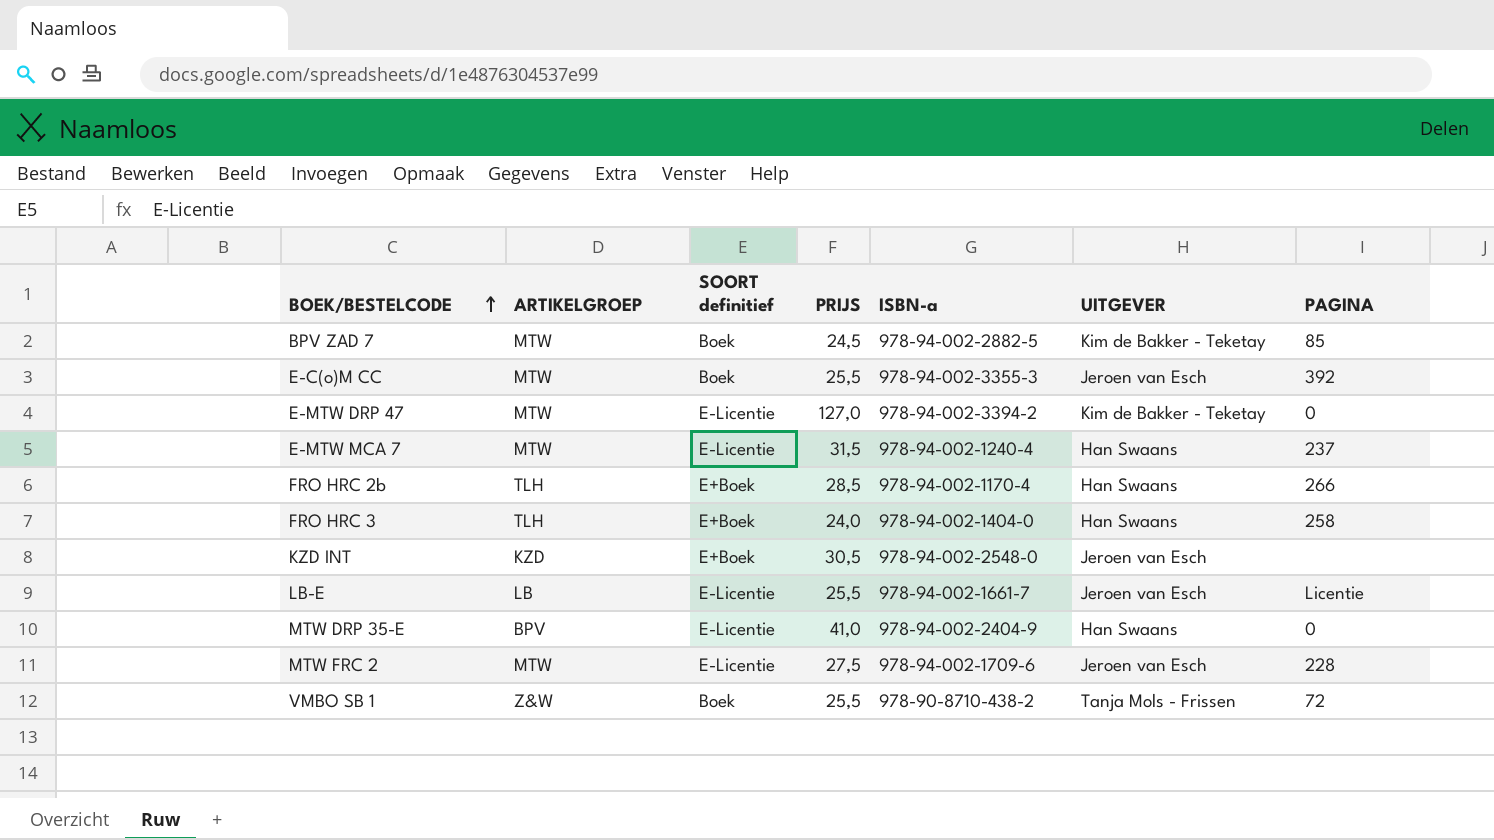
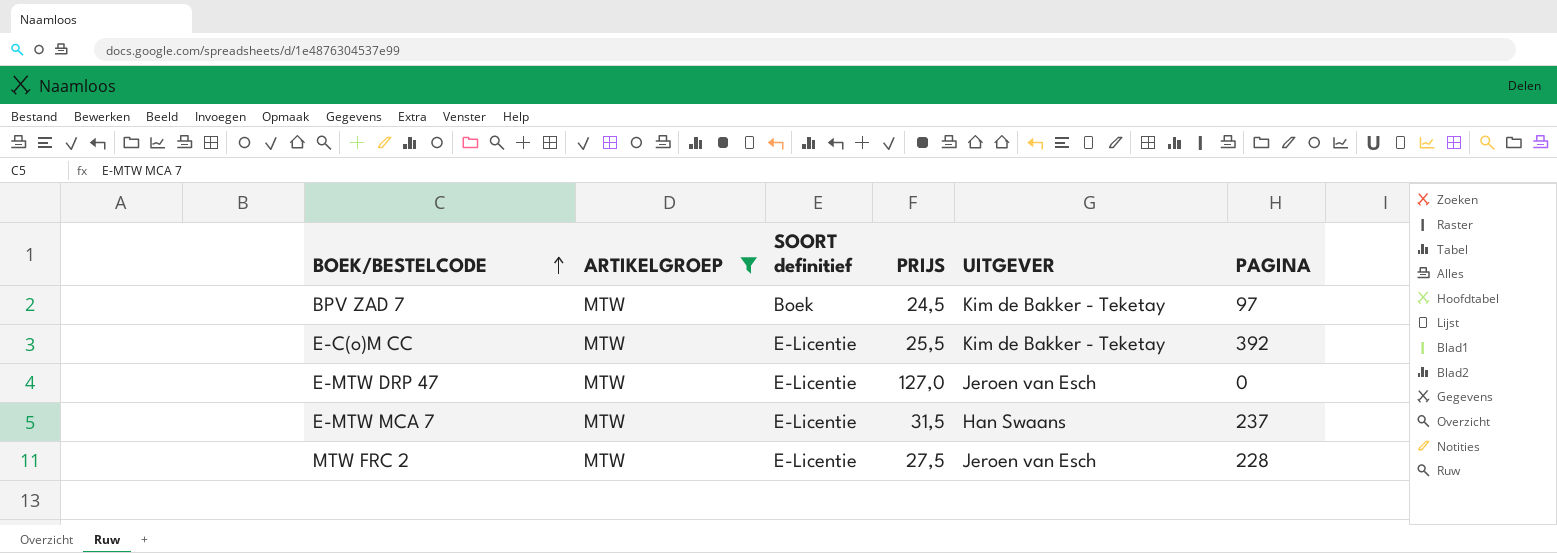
filter: none -> ARTIKELGROEP = MTW
column ISBN-a | position: 5 -> none
BPV ZAD 7 | PAGINA: 85 -> 97
E-C(o)M CC | SOORT definitief: Boek -> E-Licentie
E-C(o)M CC | UITGEVER: Jeroen van Esch -> Kim de Bakker - Teketay
E-MTW DRP 47 | UITGEVER: Kim de Bakker - Teketay -> Jeroen van Esch

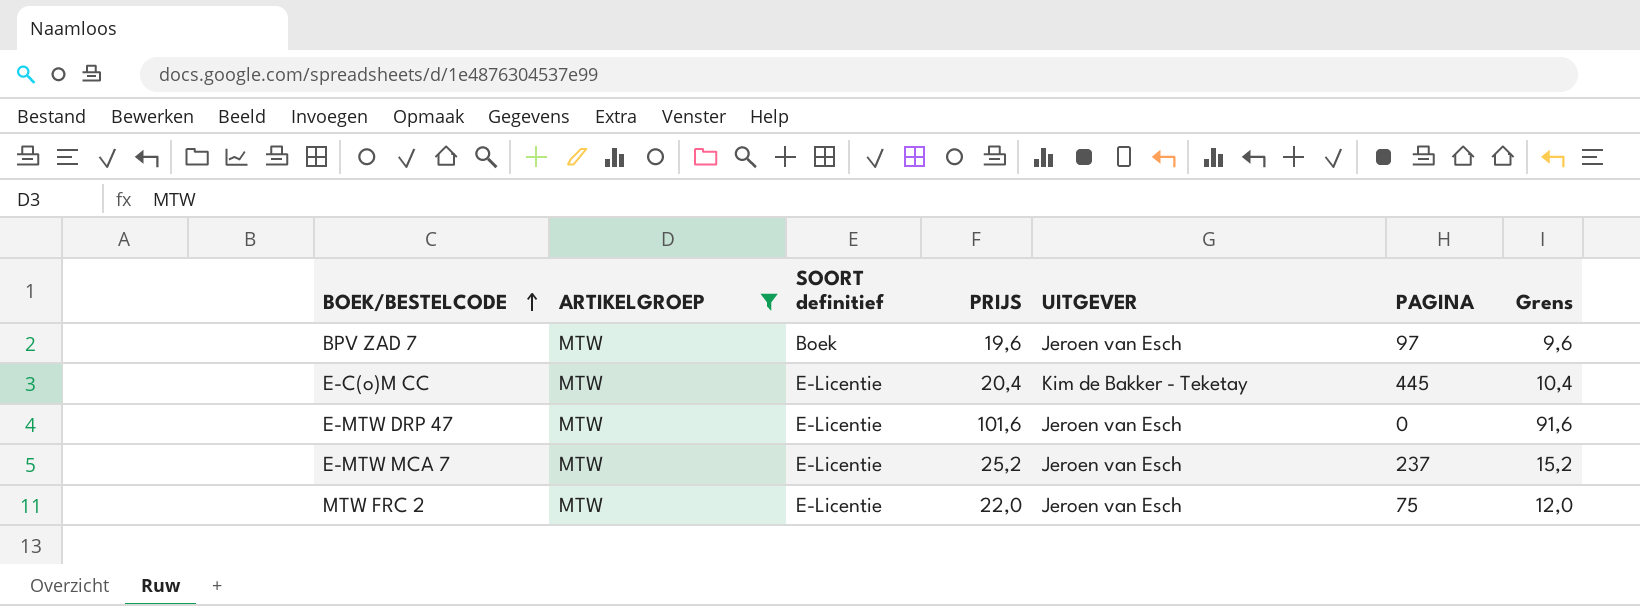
column Grens | formula: none -> [PRIJS] - 10
BPV ZAD 7 | PRIJS: 24,5 -> 19,6
BPV ZAD 7 | UITGEVER: Kim de Bakker - Teketay -> Jeroen van Esch
E-C(o)M CC | PRIJS: 25,5 -> 20,4
E-C(o)M CC | PAGINA: 392 -> 445
E-MTW DRP 47 | PRIJS: 127,0 -> 101,6
E-MTW MCA 7 | PRIJS: 31,5 -> 25,2
E-MTW MCA 7 | UITGEVER: Han Swaans -> Jeroen van Esch
MTW FRC 2 | PRIJS: 27,5 -> 22,0
MTW FRC 2 | PAGINA: 228 -> 75

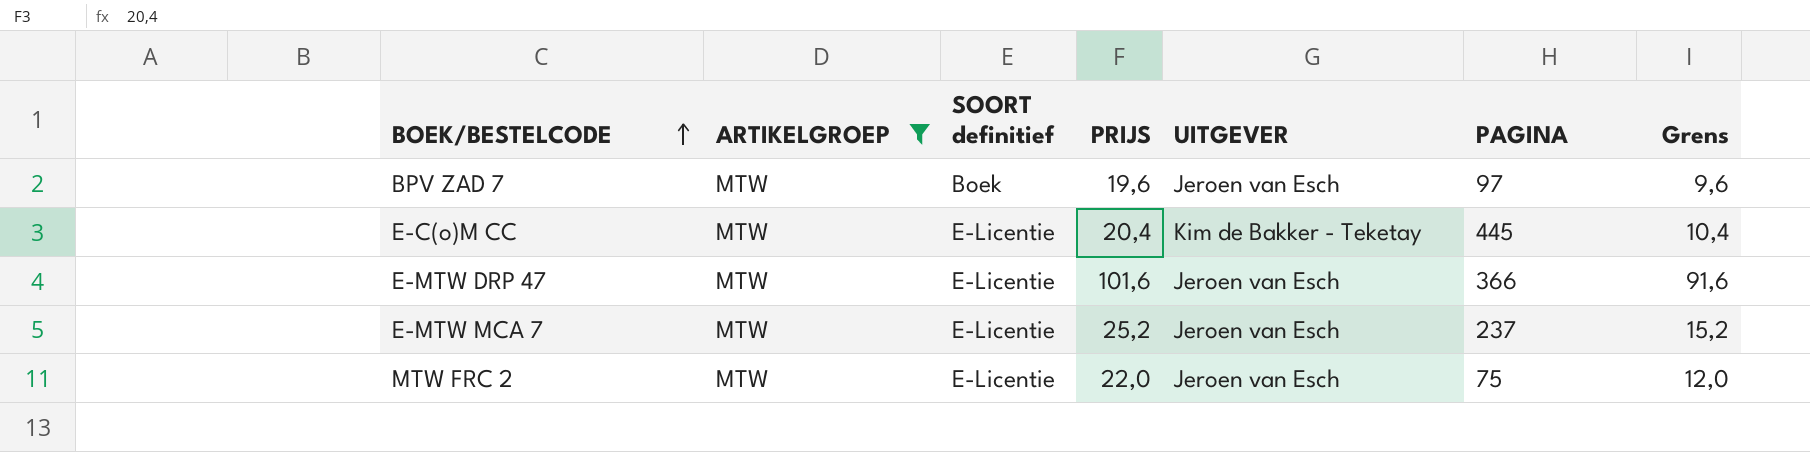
E-MTW DRP 47 | PAGINA: 0 -> 366

